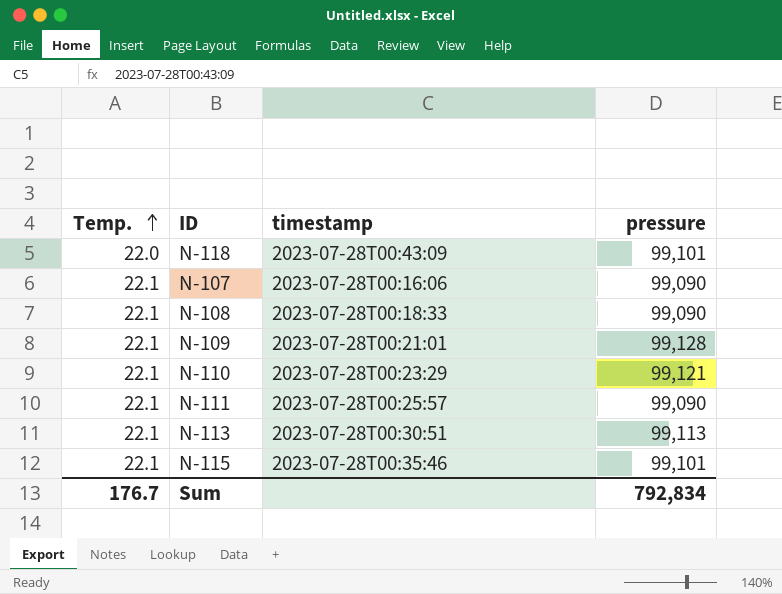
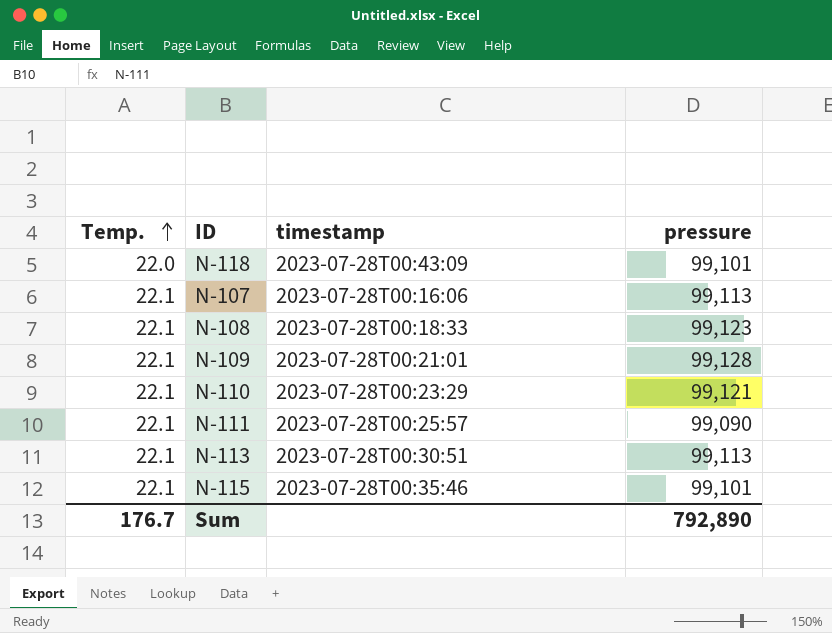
N-107 | pressure: 99,090 -> 99,113
N-108 | pressure: 99,090 -> 99,123
Sum | pressure: 792,834 -> 792,890

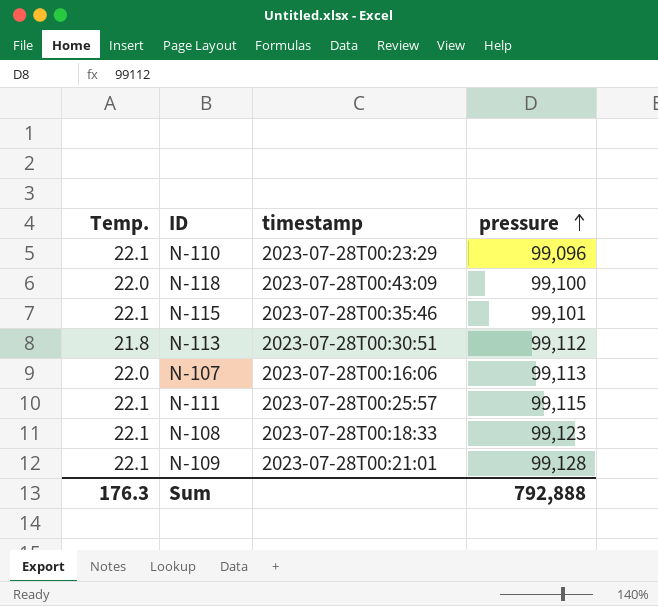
row order: Temp. ascending -> pressure ascending
N-110 | pressure: 99,121 -> 99,096
N-118 | pressure: 99,101 -> 99,100
N-113 | Temp.: 22.1 -> 21.8
N-113 | pressure: 99,113 -> 99,112
N-107 | Temp.: 22.1 -> 22.0
N-111 | pressure: 99,090 -> 99,115
Sum | Temp.: 176.7 -> 176.3
Sum | pressure: 792,890 -> 792,888

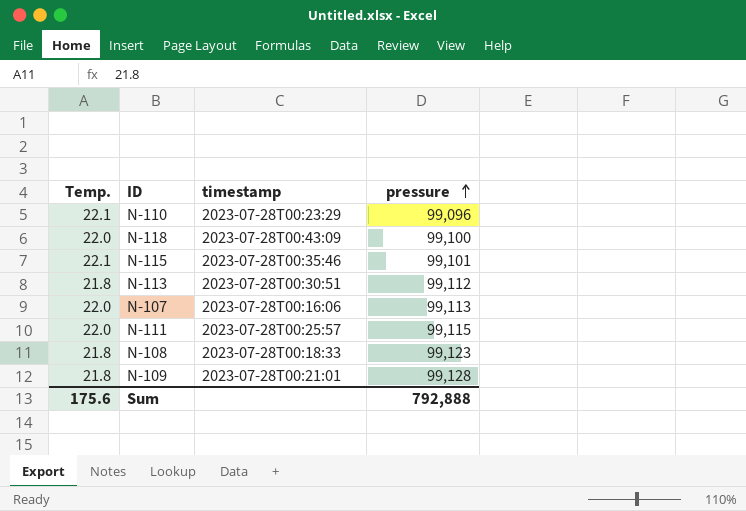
N-111 | Temp.: 22.1 -> 22.0
N-108 | Temp.: 22.1 -> 21.8
N-109 | Temp.: 22.1 -> 21.8
Sum | Temp.: 176.3 -> 175.6

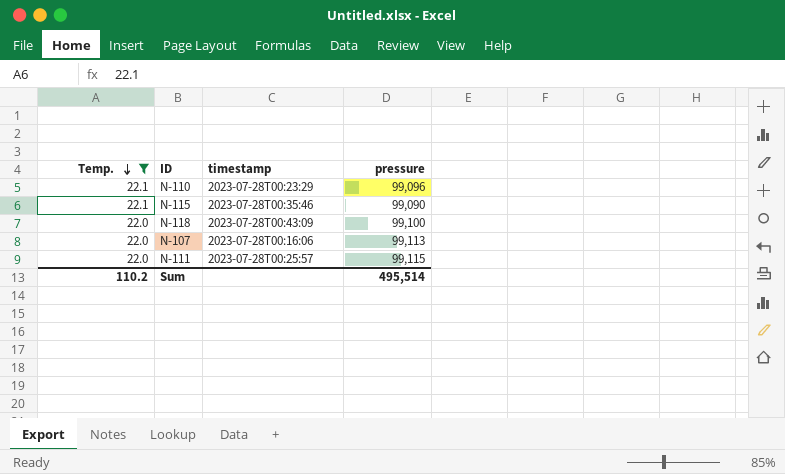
filter: none -> Temp. != 21.8
row order: pressure ascending -> Temp. descending
N-115 | pressure: 99,101 -> 99,090
Sum | Temp.: 175.6 -> 110.2
Sum | pressure: 792,888 -> 495,514

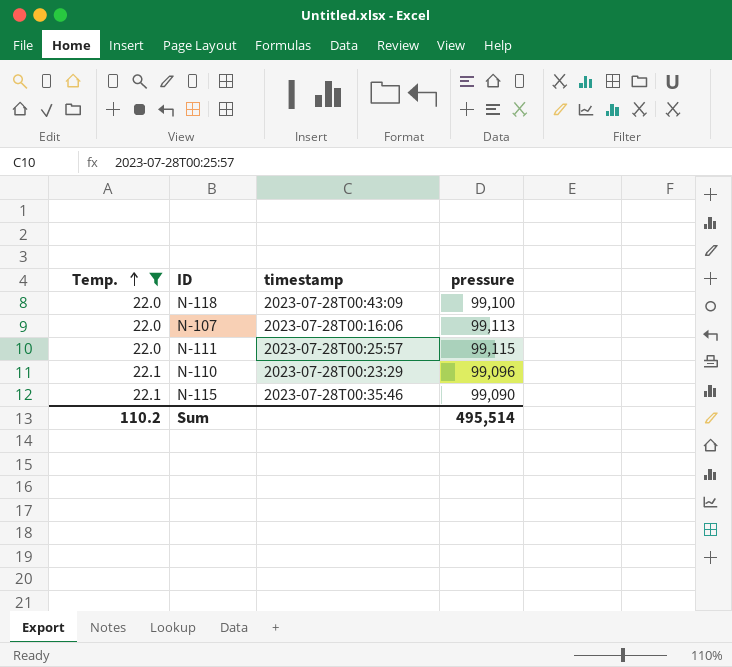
row order: Temp. descending -> Temp. ascending

